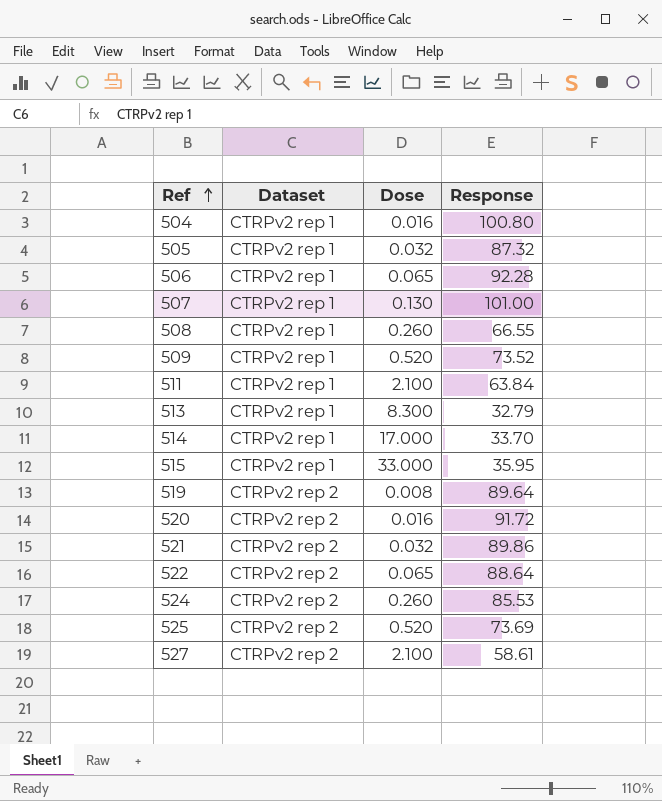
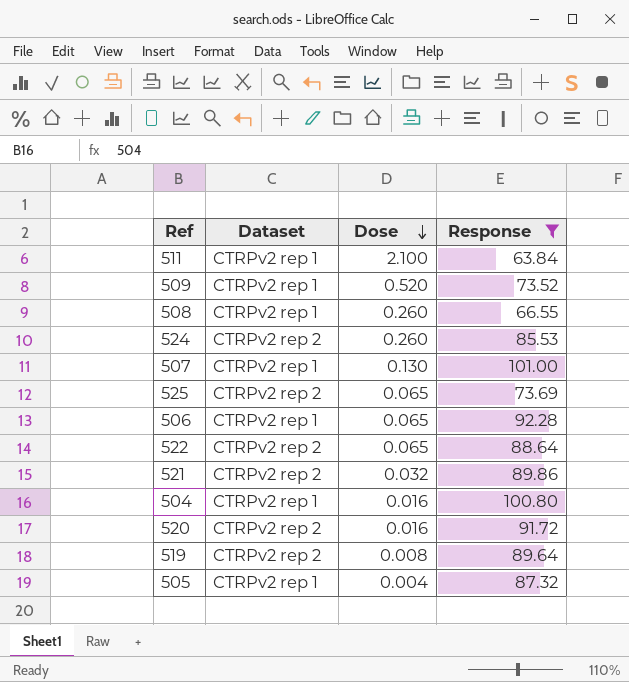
filter: none -> Response >= 63.84
row order: Ref ascending -> Dose descending
525 | Dose: 0.520 -> 0.065
505 | Dose: 0.032 -> 0.004

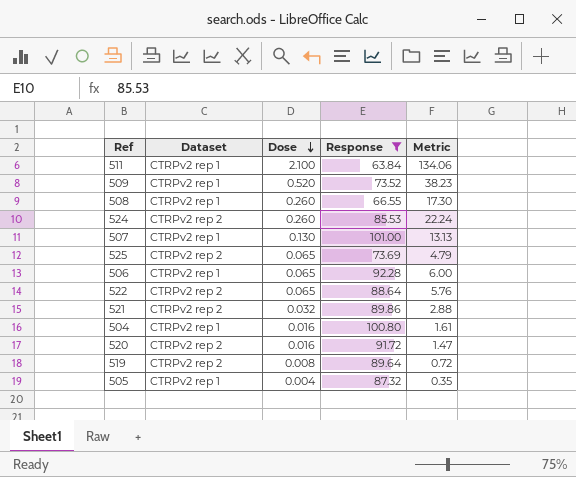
column Metric | formula: none -> [Dose] * [Response]

